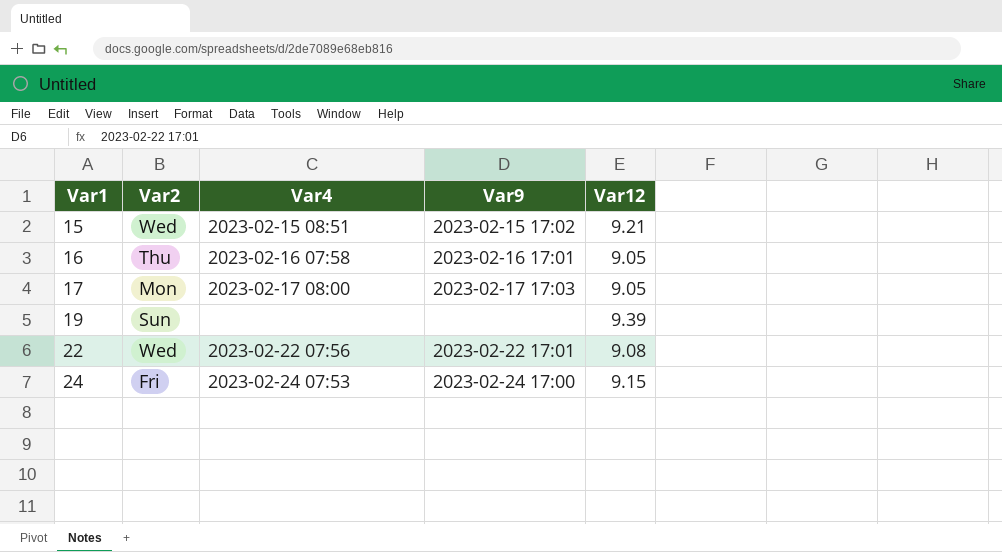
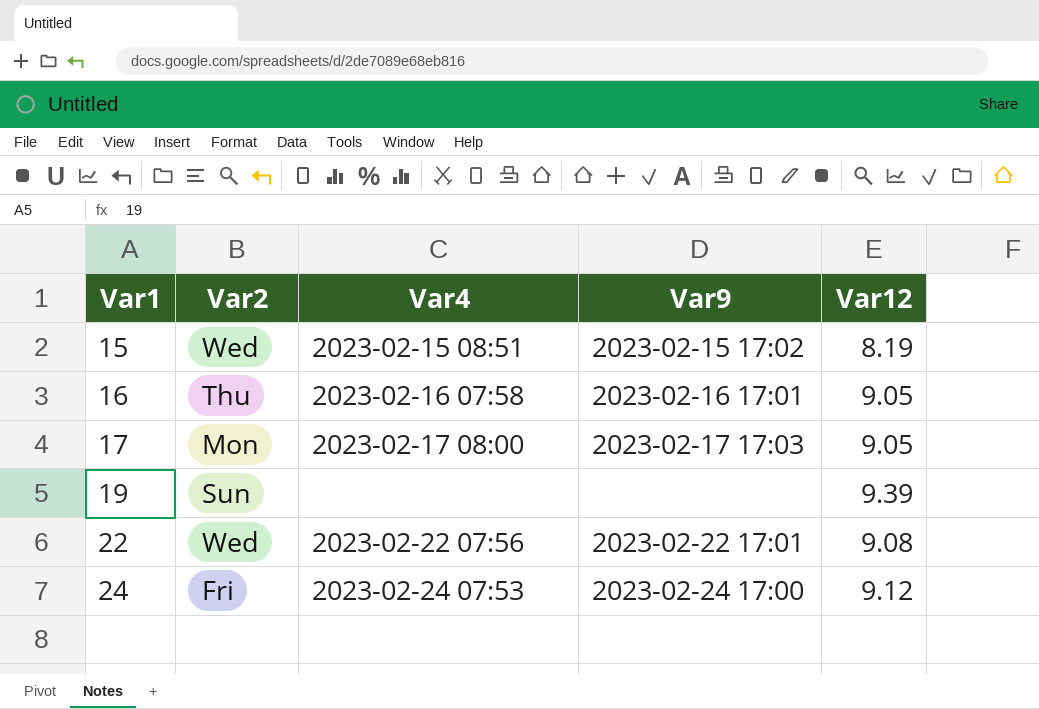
15 | Var12: 9.21 -> 8.19
24 | Var12: 9.15 -> 9.12

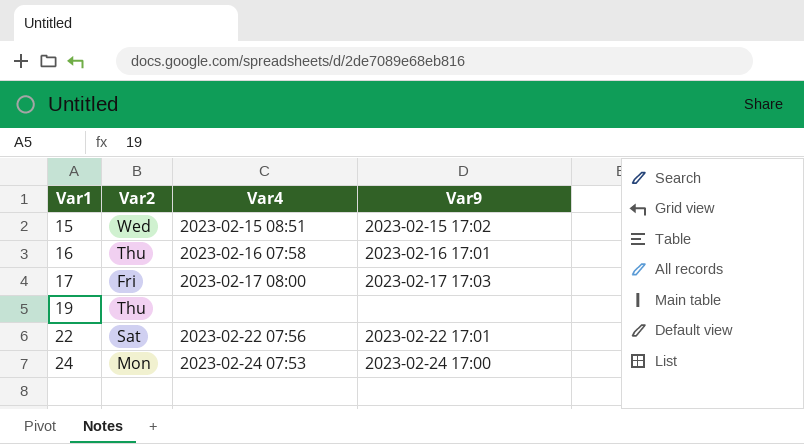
column Var12 | position: 5 -> none
17 | Var2: Mon -> Fri
19 | Var2: Sun -> Thu
22 | Var2: Wed -> Sat
24 | Var2: Fri -> Mon

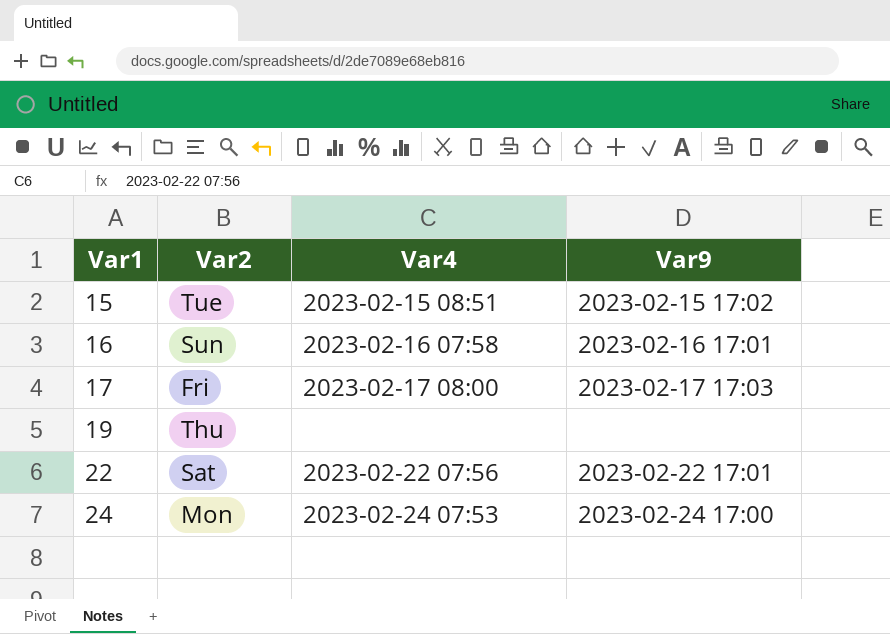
15 | Var2: Wed -> Tue
16 | Var2: Thu -> Sun

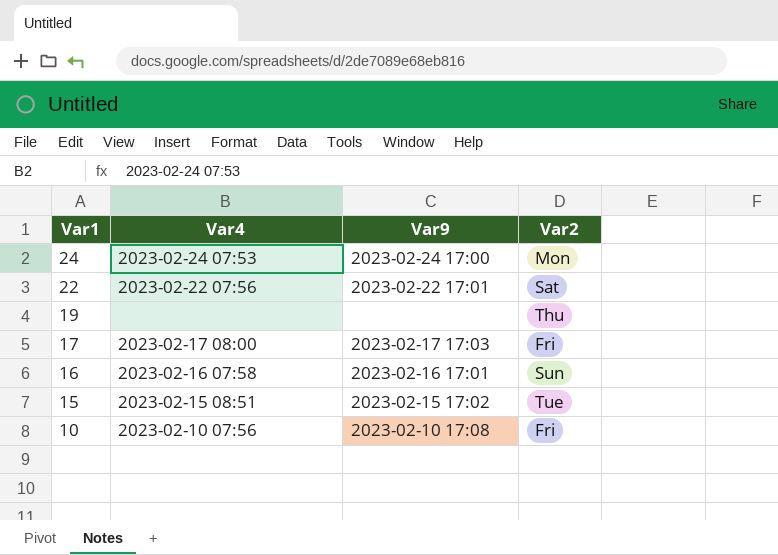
row order: Var1 ascending -> Var1 descending
column Var2 | position: 2 -> 4
row 10: none -> 2023-02-10 07:56 | 2023-02-10 17:08 | Fri

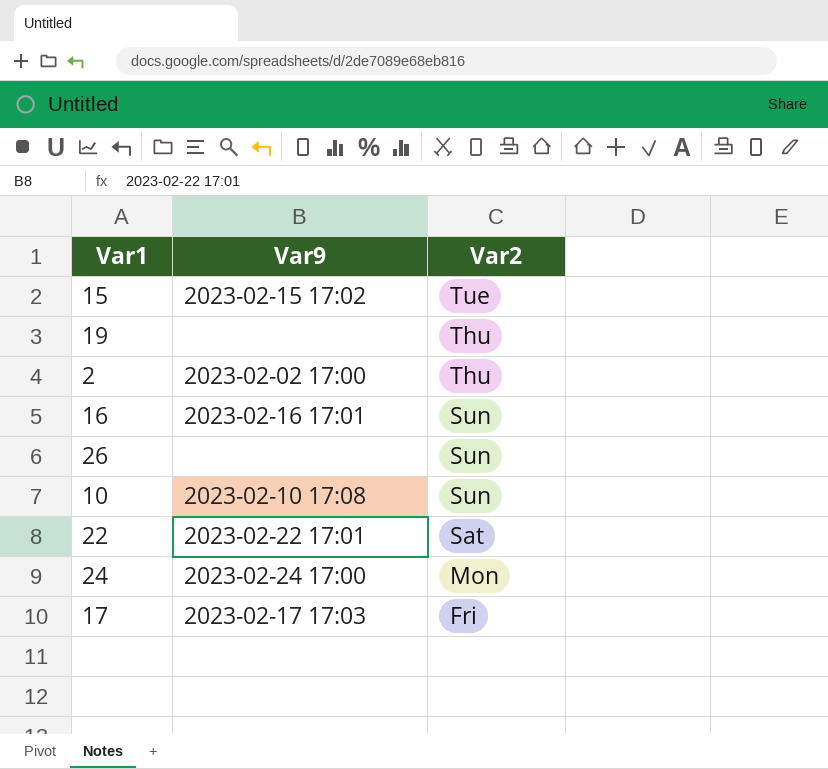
row order: Var1 descending -> Var2 descending
column Var4 | position: 2 -> none
row 2: none -> 2023-02-02 17:00 | Thu
row 26: none -> none | Sun
10 | Var2: Fri -> Sun

